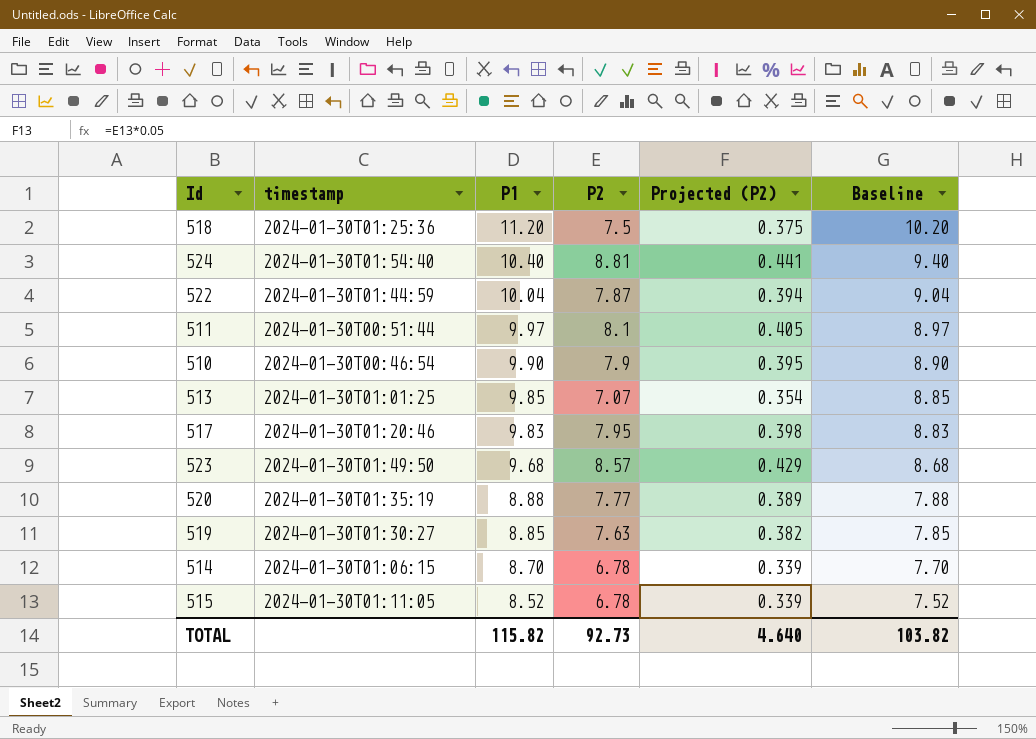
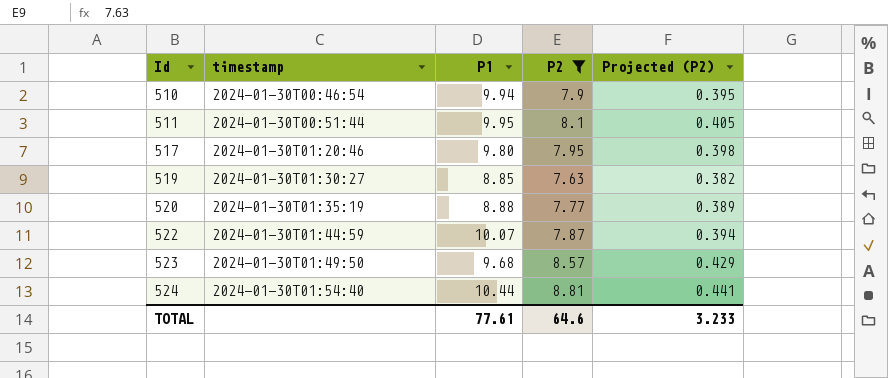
filter: none -> P2 >= 7.63
row order: P1 descending -> Id ascending
column Baseline | formula: [P1] - 1 -> none
510 | P1: 9.90 -> 9.94
511 | P1: 9.97 -> 9.95
517 | P1: 9.83 -> 9.80
522 | P1: 10.04 -> 10.07
524 | P1: 10.40 -> 10.44
TOTAL | P1: 115.82 -> 77.61
TOTAL | P2: 92.73 -> 64.6
TOTAL | Projected (P2): 4.640 -> 3.233

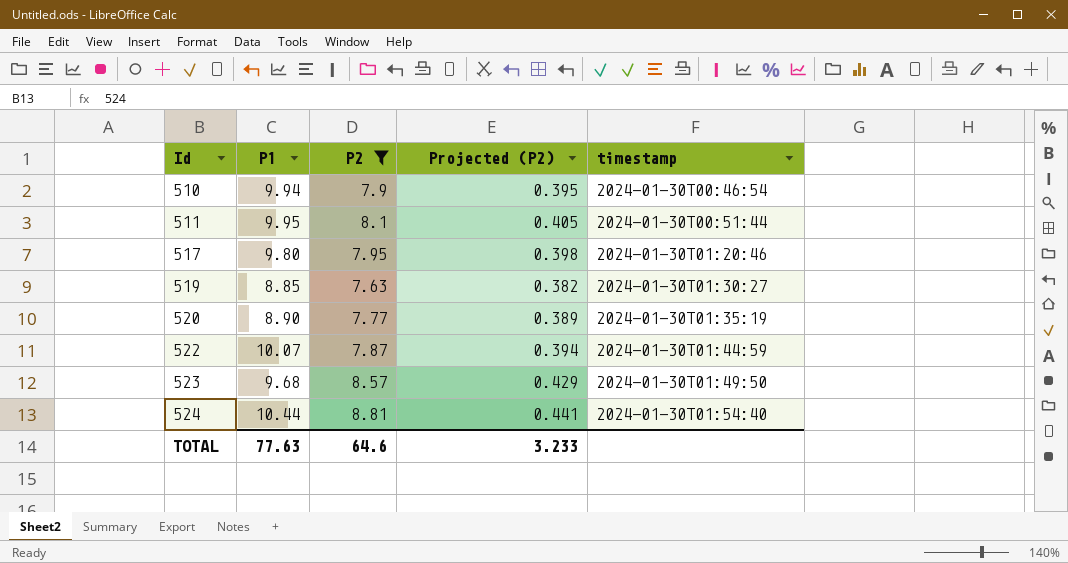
column timestamp | position: 2 -> 5
520 | P1: 8.88 -> 8.90
TOTAL | P1: 77.61 -> 77.63

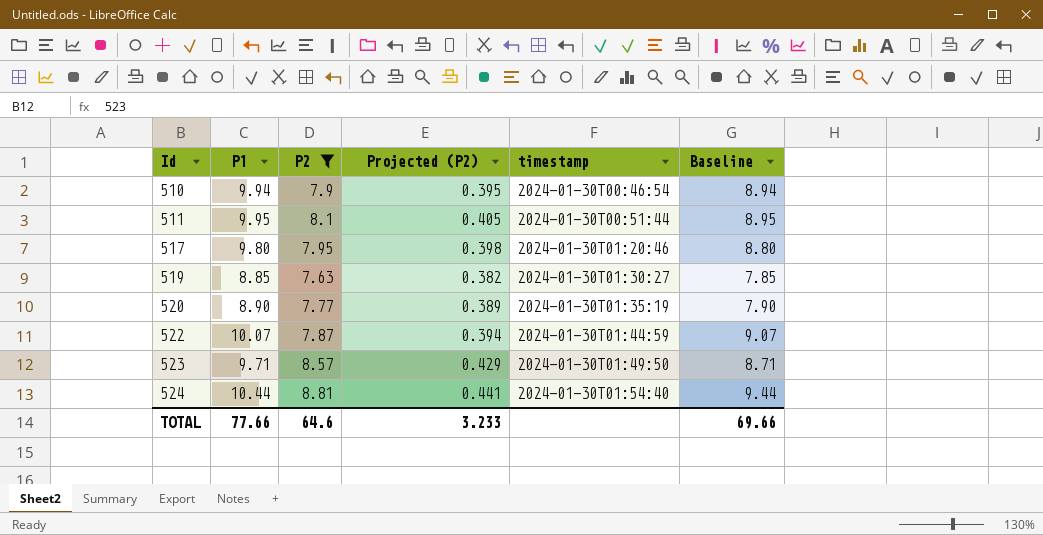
column Baseline | formula: none -> [P1] - 1
523 | P1: 9.68 -> 9.71
TOTAL | P1: 77.63 -> 77.66

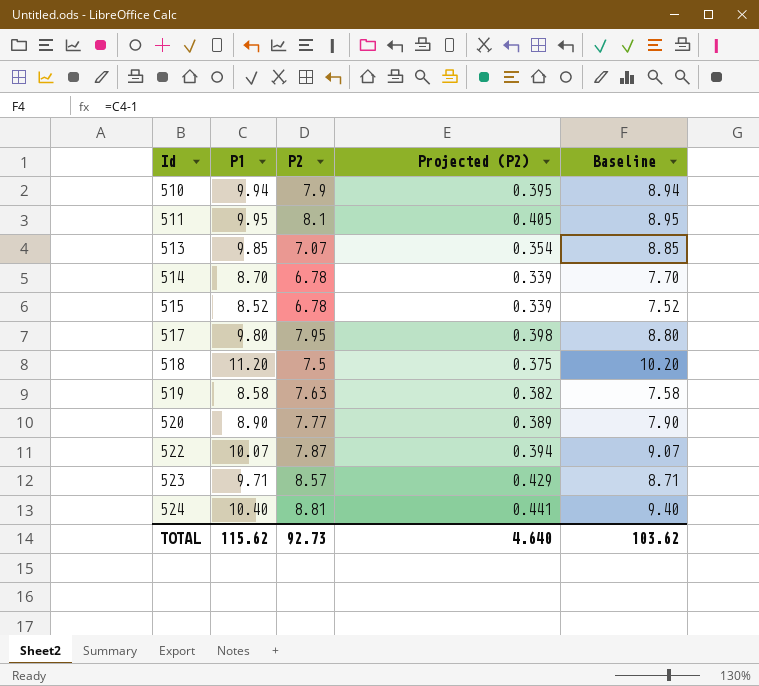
filter: P2 >= 7.63 -> none
column timestamp | position: 5 -> none
519 | P1: 8.85 -> 8.58
519 | Baseline: 7.85 -> 7.58
524 | P1: 10.44 -> 10.40
524 | Baseline: 9.44 -> 9.40
TOTAL | P1: 77.66 -> 115.62
TOTAL | P2: 64.6 -> 92.73
TOTAL | Projected (P2): 3.233 -> 4.640
TOTAL | Baseline: 69.66 -> 103.62

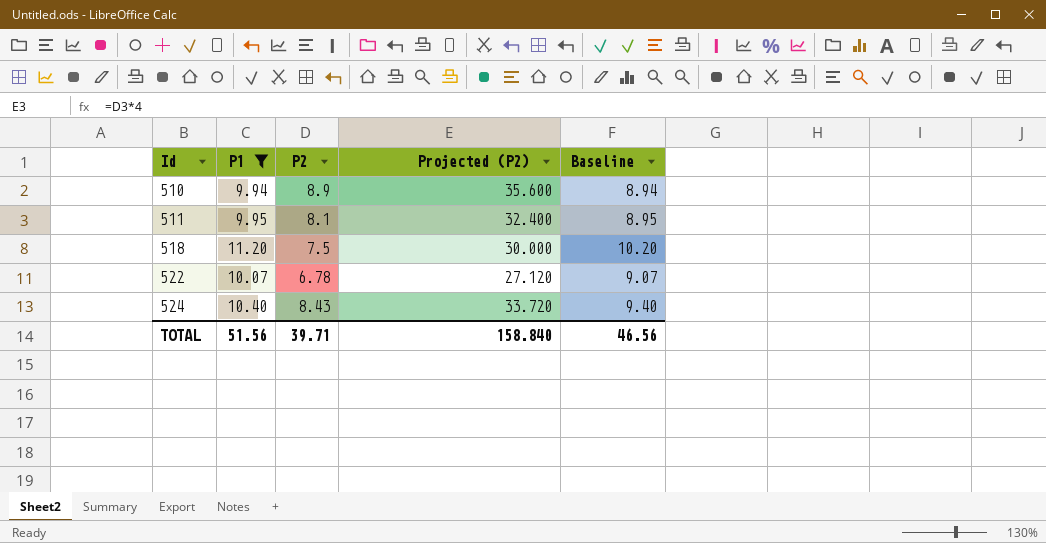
filter: none -> P1 >= 9.94
column Projected (P2) | formula: [P2] * 0.05 -> [P2] * 4
510 | P2: 7.9 -> 8.9
522 | P2: 7.87 -> 6.78
524 | P2: 8.81 -> 8.43
TOTAL | P1: 115.62 -> 51.56
TOTAL | P2: 92.73 -> 39.71
TOTAL | Projected (P2): 4.640 -> 158.840
TOTAL | Baseline: 103.62 -> 46.56

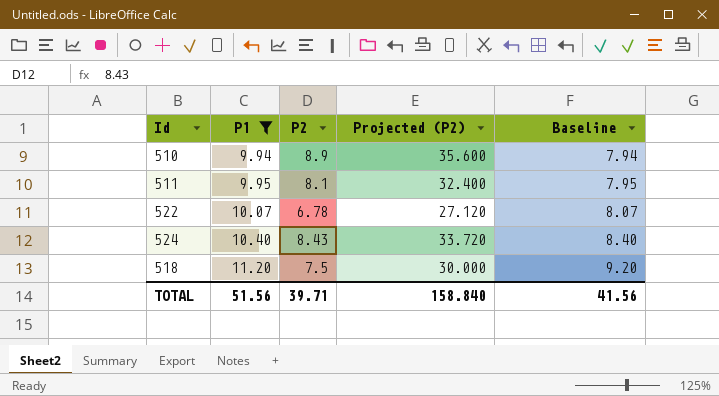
row order: Id ascending -> P1 ascending
column Baseline | formula: [P1] - 1 -> [P1] - 2
TOTAL | Baseline: 46.56 -> 41.56

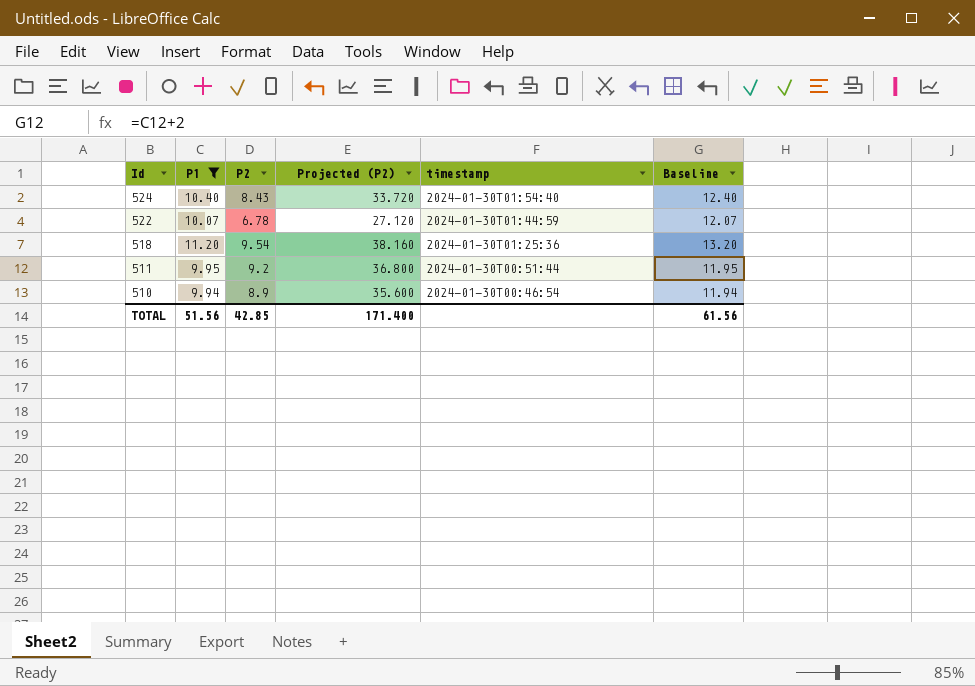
row order: P1 ascending -> Id descending
column timestamp | position: none -> 5
column Baseline | formula: [P1] - 2 -> [P1] + 2
518 | P2: 7.5 -> 9.54
518 | Projected (P2): 30.000 -> 38.160
511 | P2: 8.1 -> 9.2
511 | Projected (P2): 32.400 -> 36.800
TOTAL | P2: 39.71 -> 42.85
TOTAL | Projected (P2): 158.840 -> 171.400
TOTAL | Baseline: 41.56 -> 61.56

